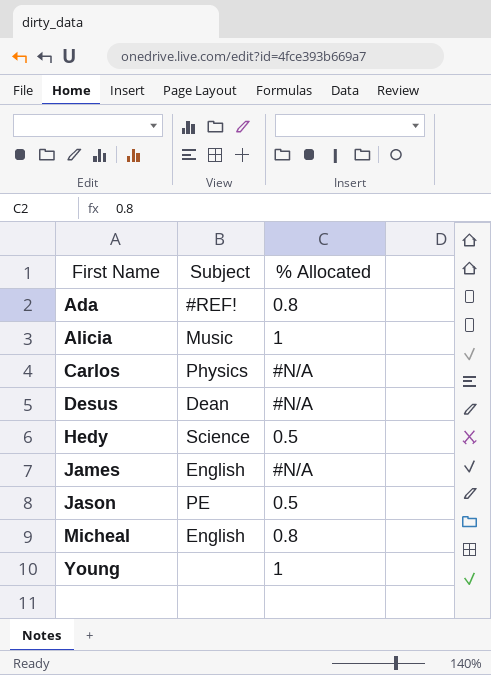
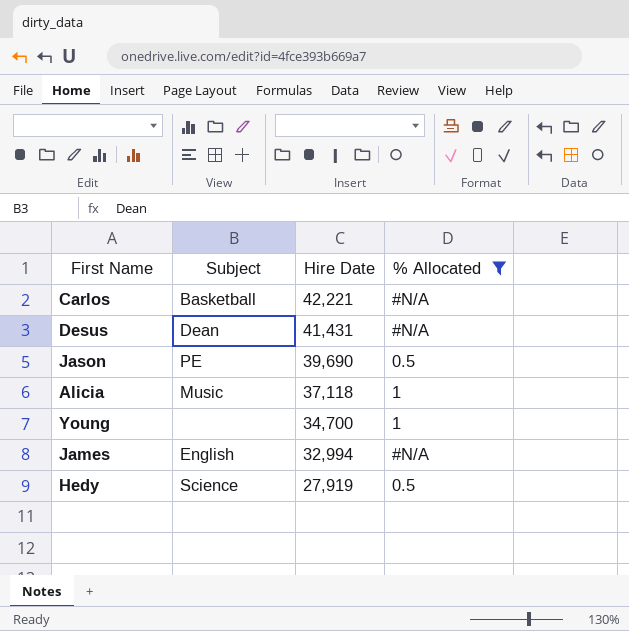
filter: none -> % Allocated != 0.8
row order: First Name ascending -> Hire Date descending
column Hire Date | position: none -> 3
Carlos | Subject: Physics -> Basketball

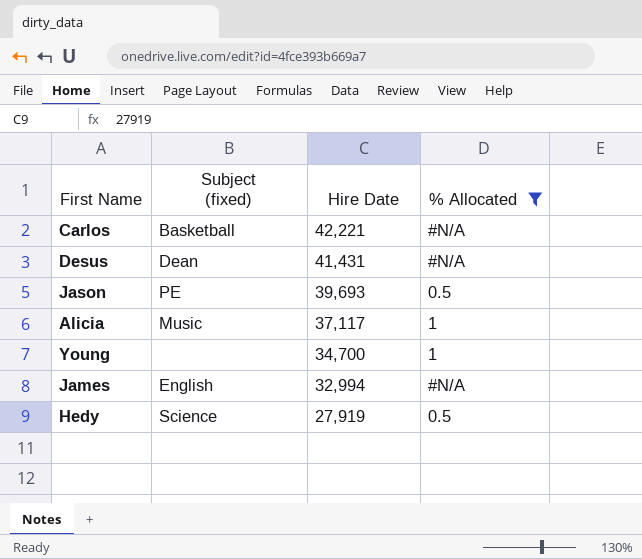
column name: Subject -> Subject (fixed)
Jason | Hire Date: 39,690 -> 39,693
Alicia | Hire Date: 37,118 -> 37,117

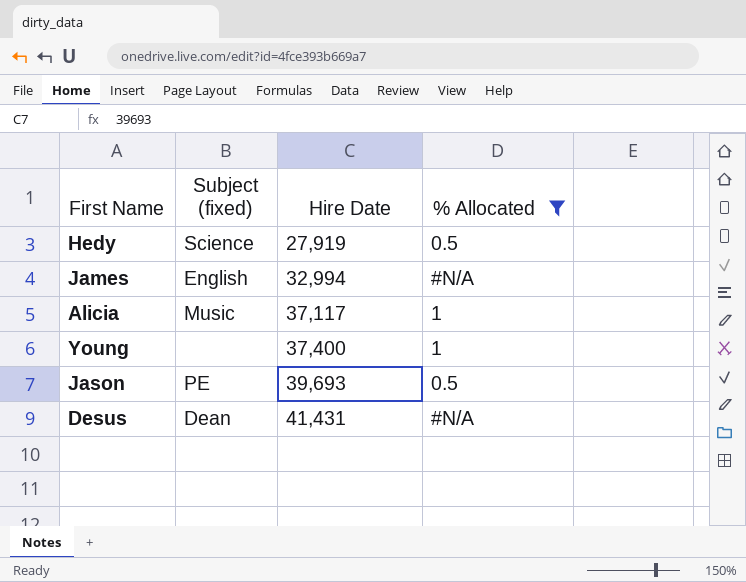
row order: Hire Date descending -> Hire Date ascending
row Carlos: Basketball | 42,221 | #N/A -> none
Young | Hire Date: 34,700 -> 37,400

